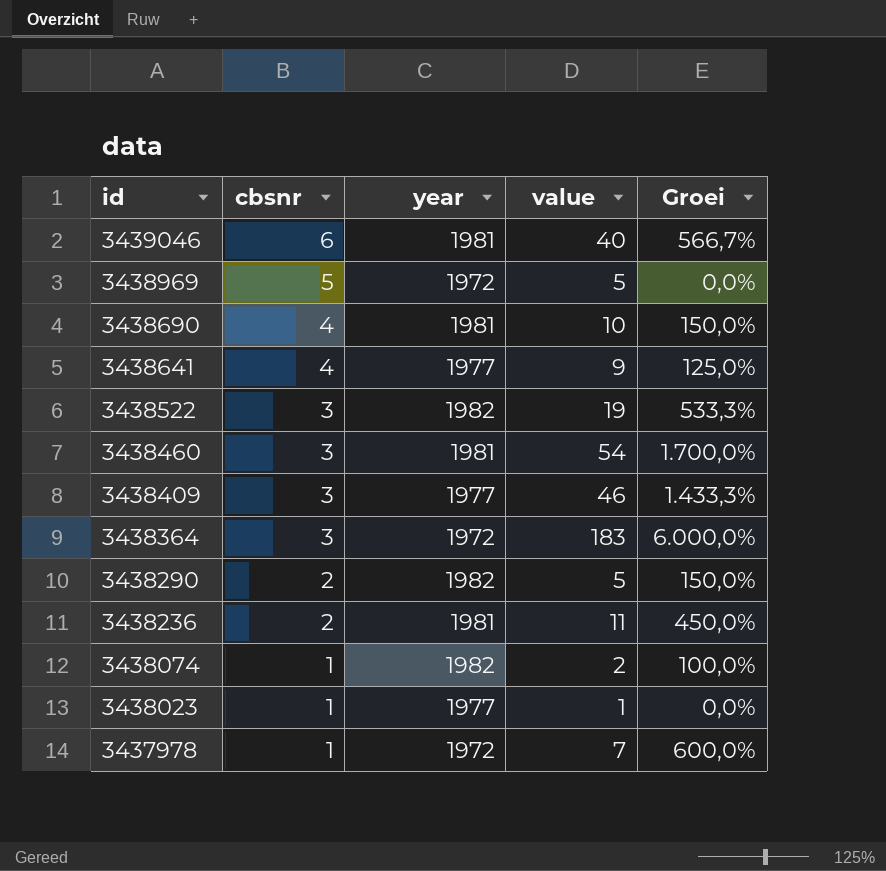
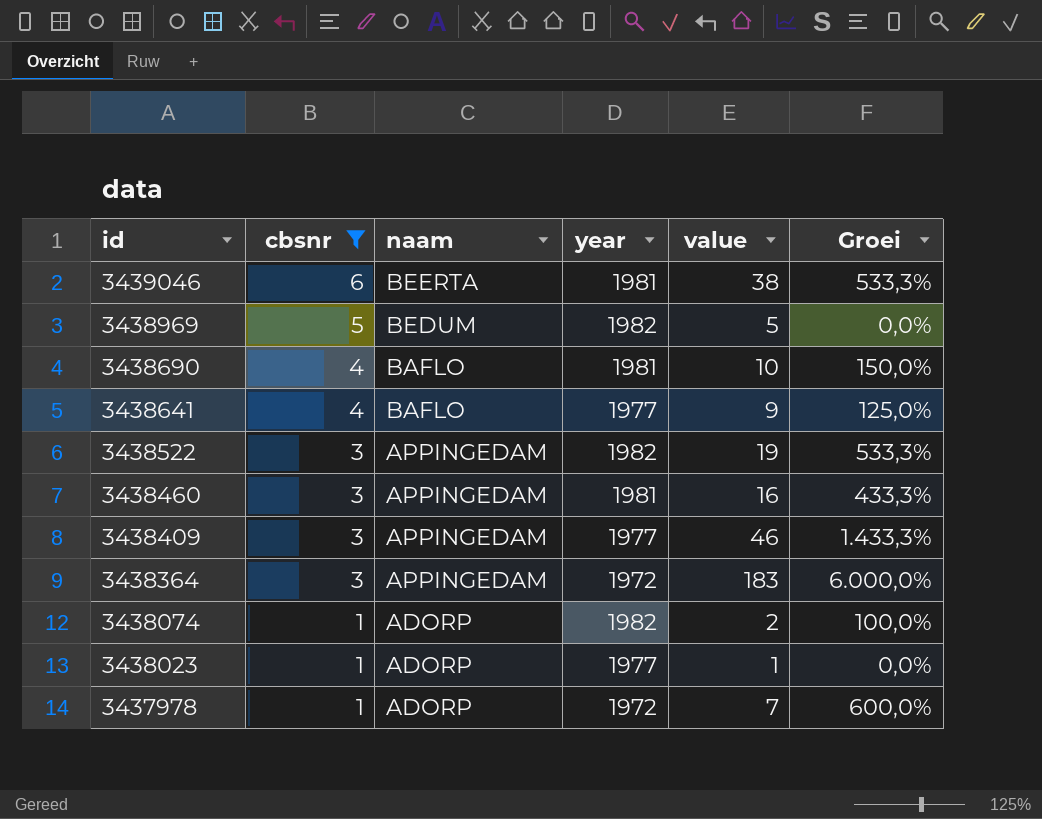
filter: none -> cbsnr != 2
column naam | position: none -> 3
3439046 | value: 40 -> 38
3439046 | Groei: 566,7% -> 533,3%
3438969 | year: 1972 -> 1982
3438460 | value: 54 -> 16
3438460 | Groei: 1.700,0% -> 433,3%

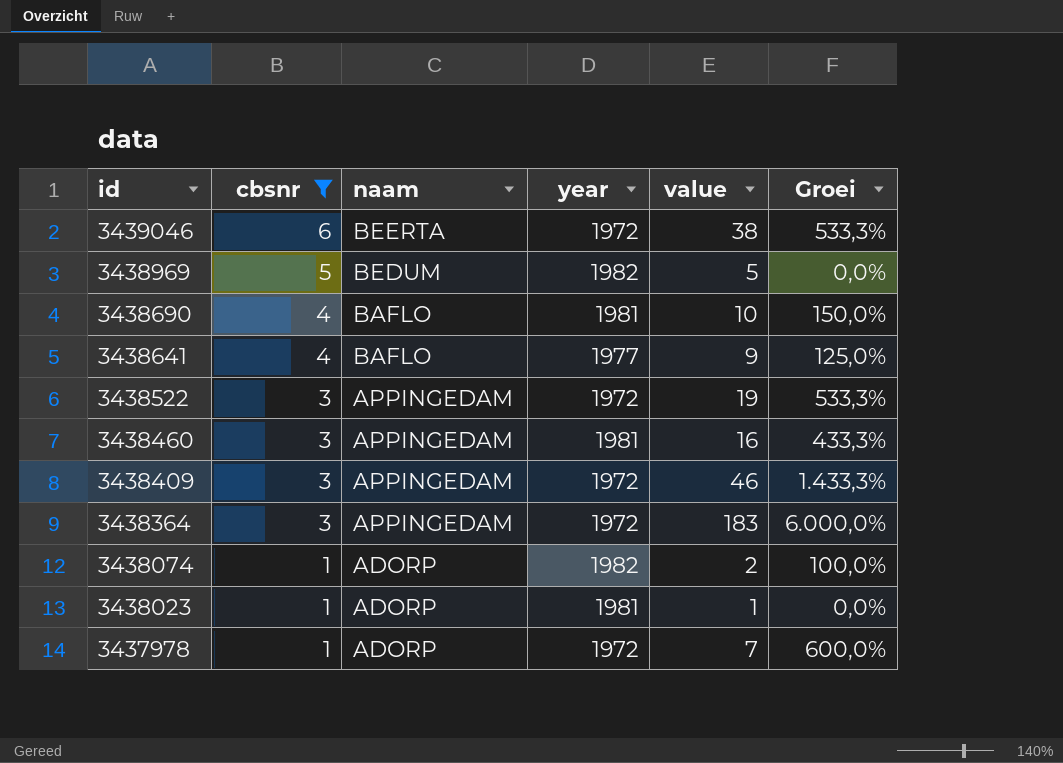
3439046 | year: 1981 -> 1972
3438522 | year: 1982 -> 1972
3438409 | year: 1977 -> 1972
3438023 | year: 1977 -> 1981

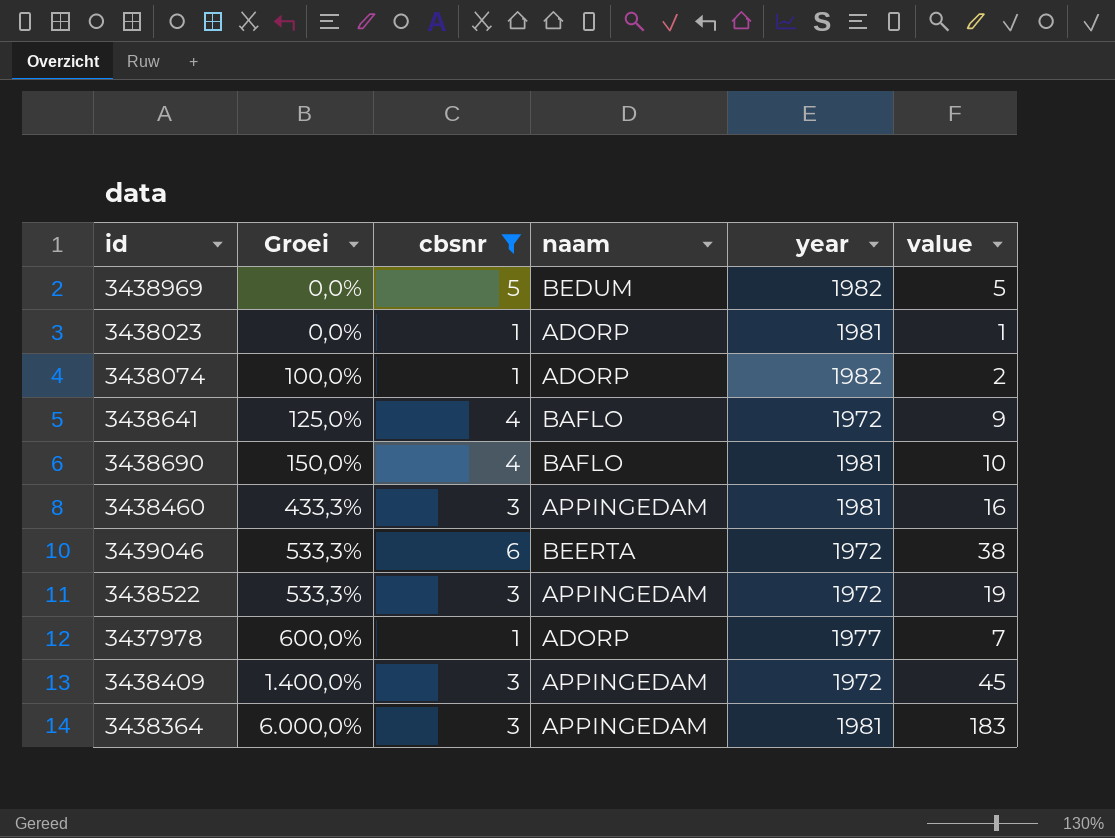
row order: id descending -> Groei ascending
column Groei | position: 6 -> 2
3438641 | year: 1977 -> 1972
3437978 | year: 1972 -> 1977
3438409 | Groei: 1.433,3% -> 1.400,0%
3438409 | value: 46 -> 45
3438364 | year: 1972 -> 1981

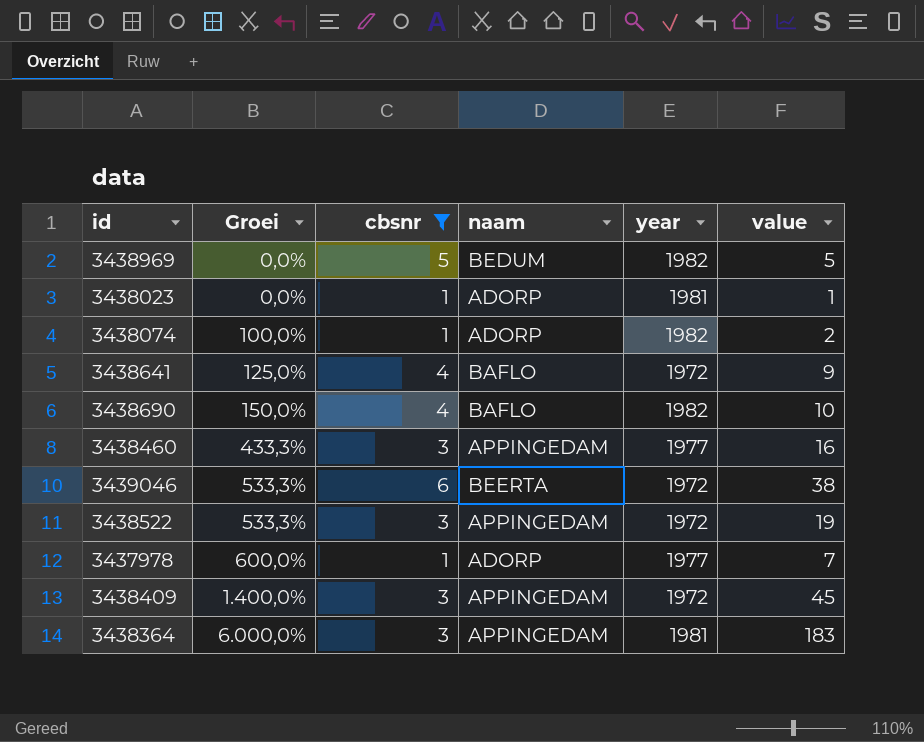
3438690 | year: 1981 -> 1982
3438460 | year: 1981 -> 1977

